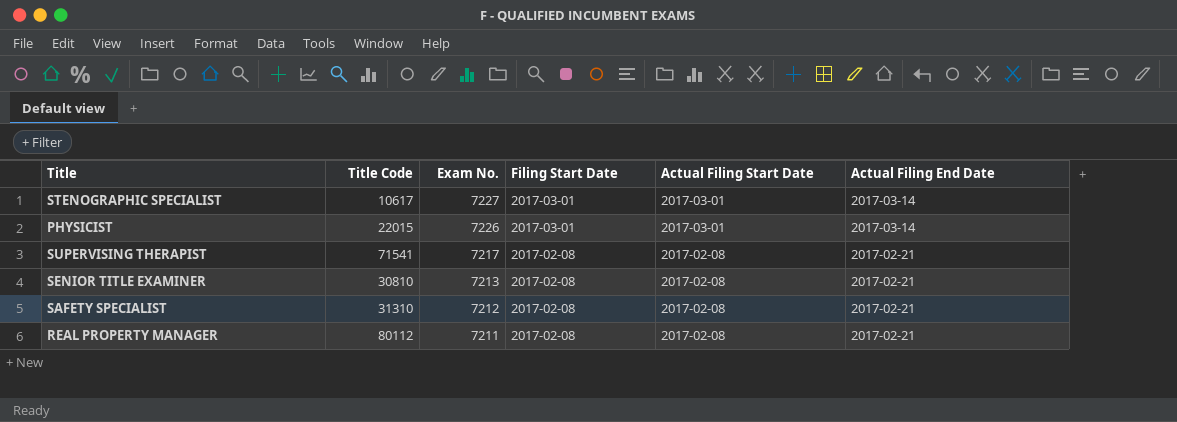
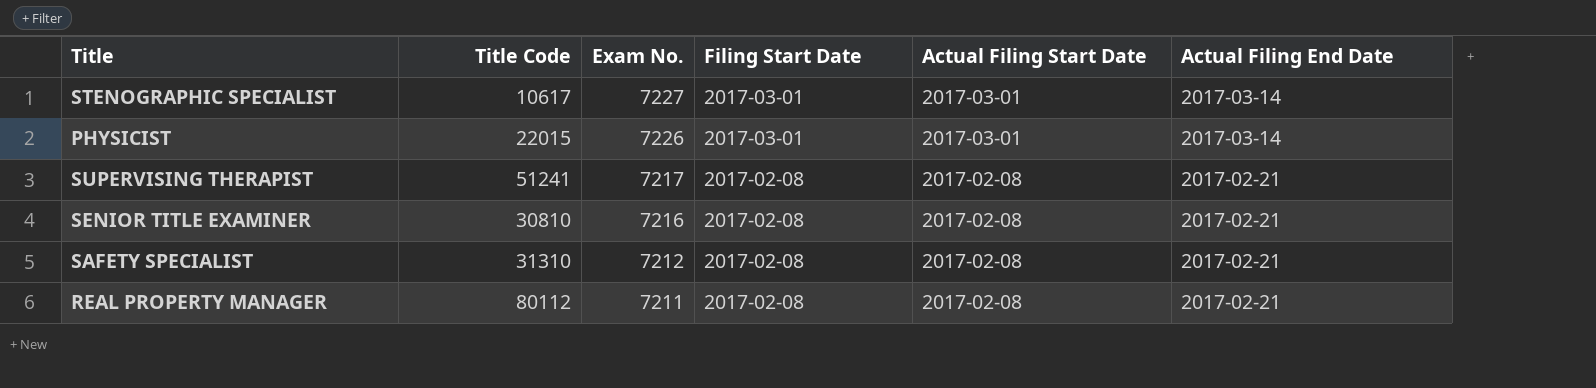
SUPERVISING THERAPIST | Title Code: 71541 -> 51241
SENIOR TITLE EXAMINER | Exam No.: 7213 -> 7216

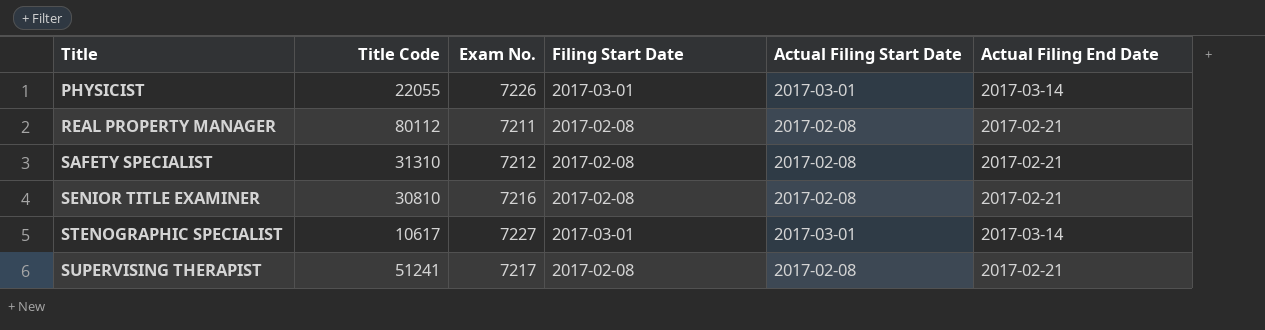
row order: Exam No. descending -> Title ascending
PHYSICIST | Title Code: 22015 -> 22055

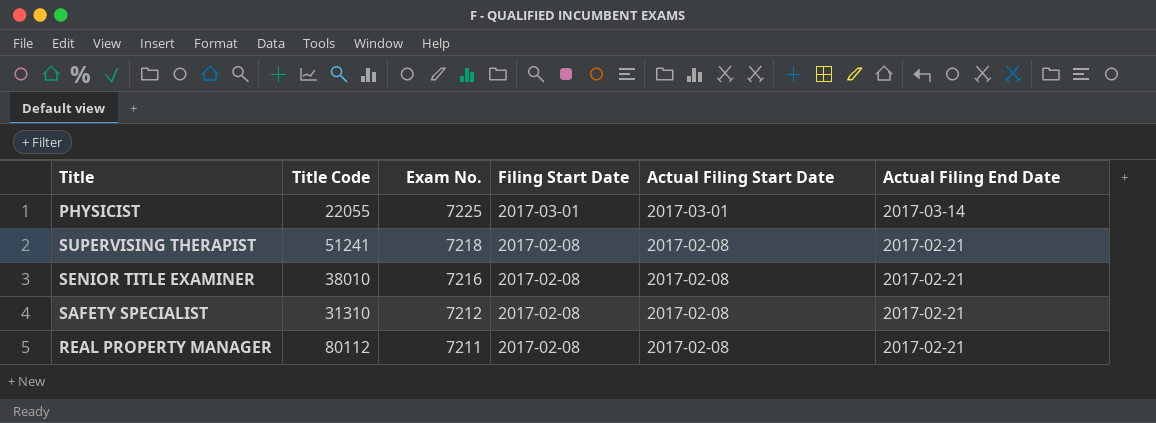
row order: Title ascending -> Exam No. descending
row STENOGRAPHIC SPECIALIST: 10617 | 7227 | 2017-03-01 | 2017-03-01 | 2017-03-14 -> none
PHYSICIST | Exam No.: 7226 -> 7225
SUPERVISING THERAPIST | Exam No.: 7217 -> 7218
SENIOR TITLE EXAMINER | Title Code: 30810 -> 38010

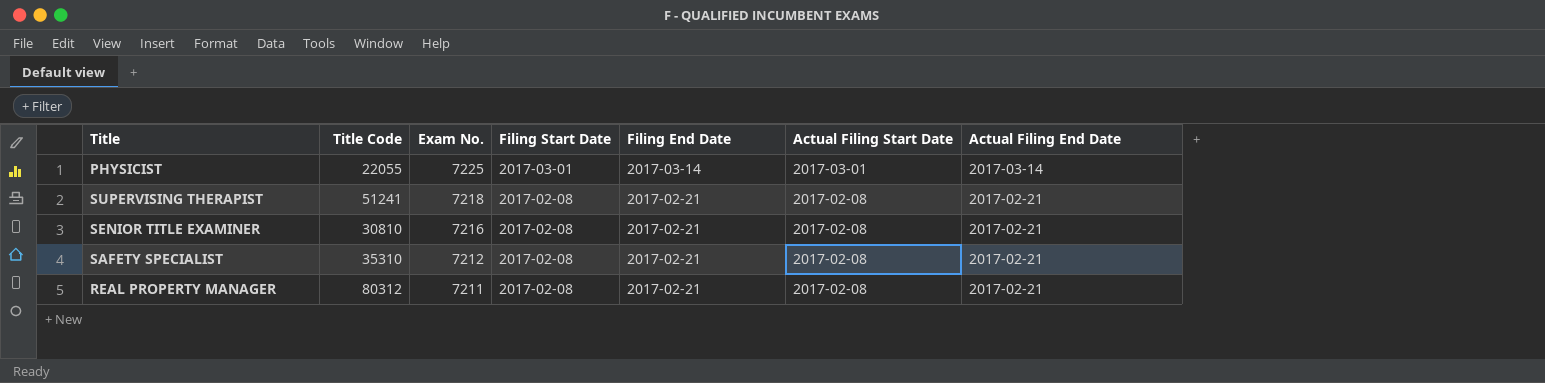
column Filing End Date | position: none -> 5
SENIOR TITLE EXAMINER | Title Code: 38010 -> 30810
SAFETY SPECIALIST | Title Code: 31310 -> 35310
REAL PROPERTY MANAGER | Title Code: 80112 -> 80312

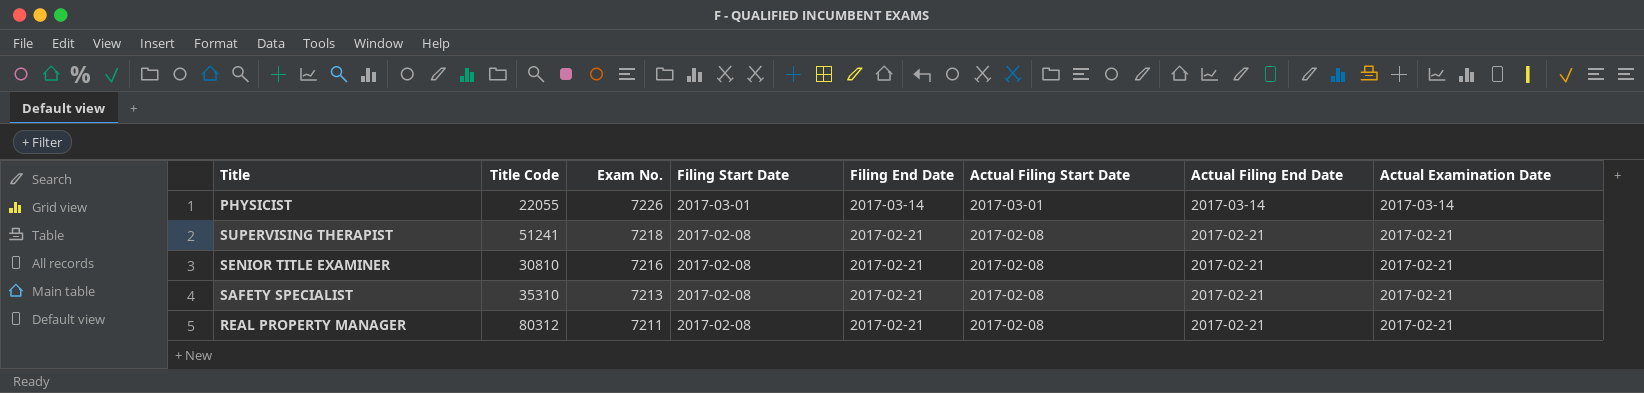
column Actual Examination Date | position: none -> 8
PHYSICIST | Exam No.: 7225 -> 7226
SAFETY SPECIALIST | Exam No.: 7212 -> 7213

